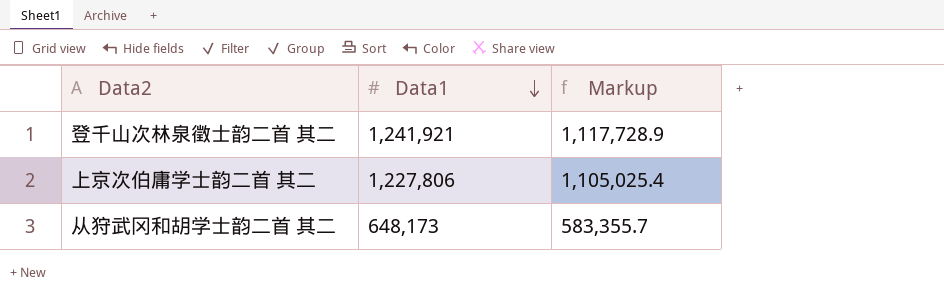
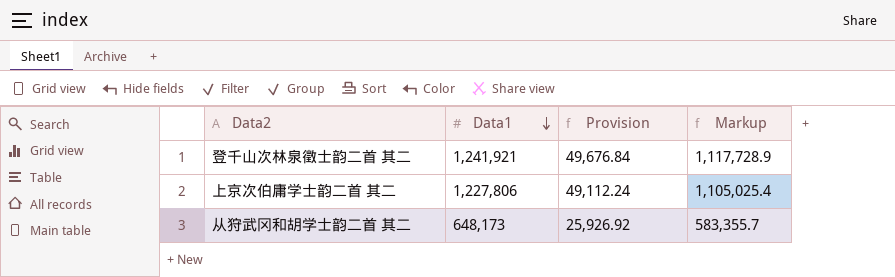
column Provision | formula: none -> [Data1] * 0.04

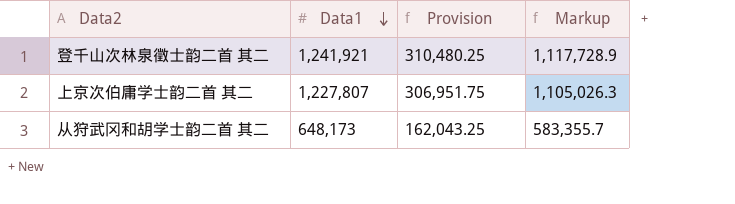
column Provision | formula: [Data1] * 0.04 -> [Data1] * 0.25
上京次伯庸学士韵二首 其二 | Data1: 1,227,806 -> 1,227,807
上京次伯庸学士韵二首 其二 | Markup: 1,105,025.4 -> 1,105,026.3

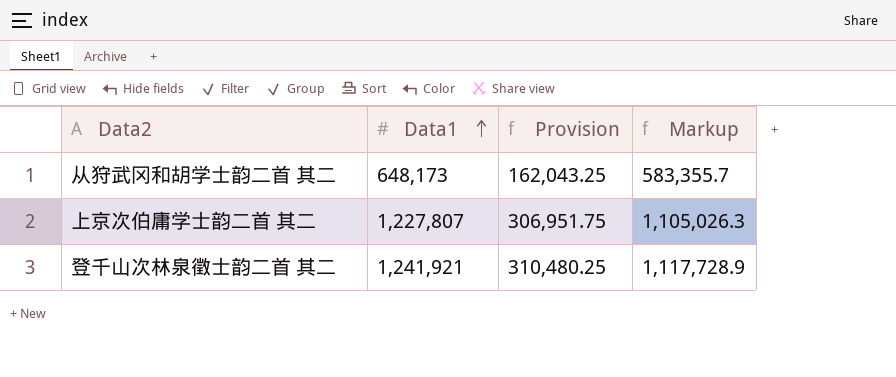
row order: Data1 descending -> Data1 ascending

